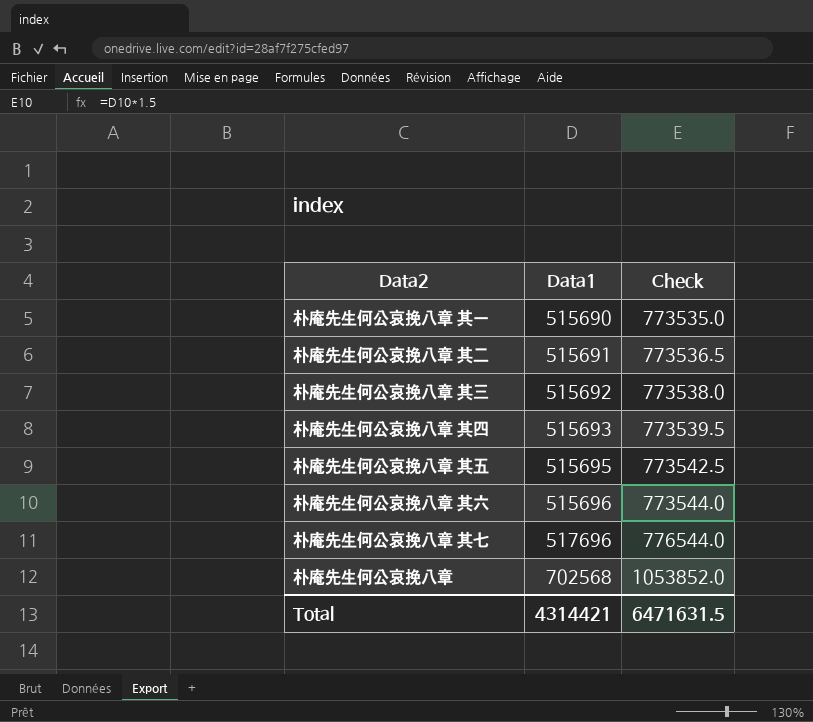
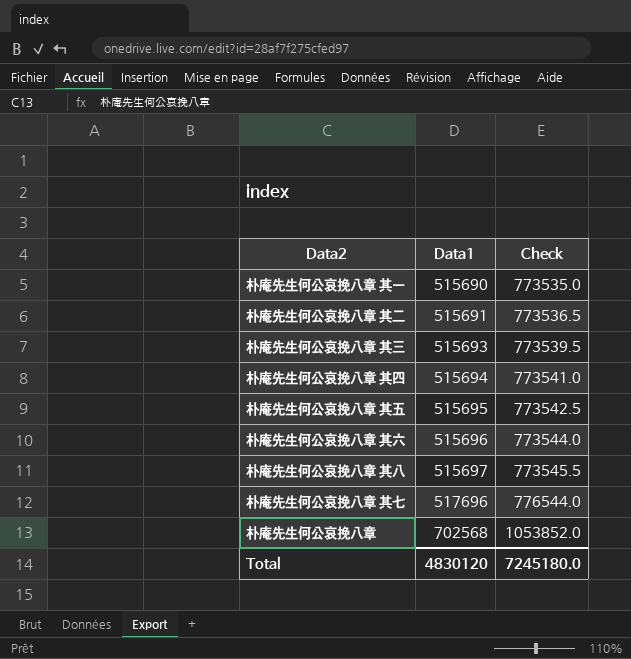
朴庵先生何公哀挽八章 其三 | Data1: 515692 -> 515693
朴庵先生何公哀挽八章 其三 | Check: 773538.0 -> 773539.5
朴庵先生何公哀挽八章 其四 | Data1: 515693 -> 515694
朴庵先生何公哀挽八章 其四 | Check: 773539.5 -> 773541.0
row 朴庵先生何公哀挽八章 其八: none -> 515697 | 773545.5
Total | Data1: 4314421 -> 4830120
Total | Check: 6471631.5 -> 7245180.0

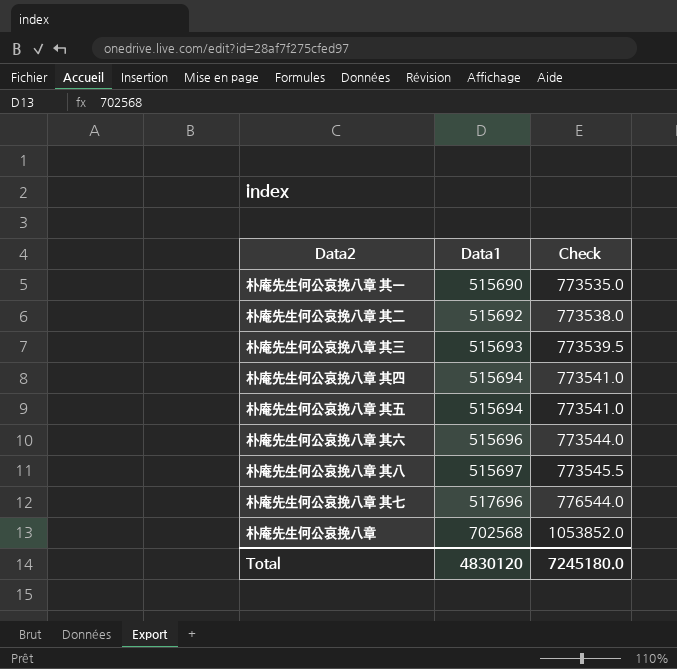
朴庵先生何公哀挽八章 其二 | Data1: 515691 -> 515692
朴庵先生何公哀挽八章 其二 | Check: 773536.5 -> 773538.0
朴庵先生何公哀挽八章 其五 | Data1: 515695 -> 515694
朴庵先生何公哀挽八章 其五 | Check: 773542.5 -> 773541.0

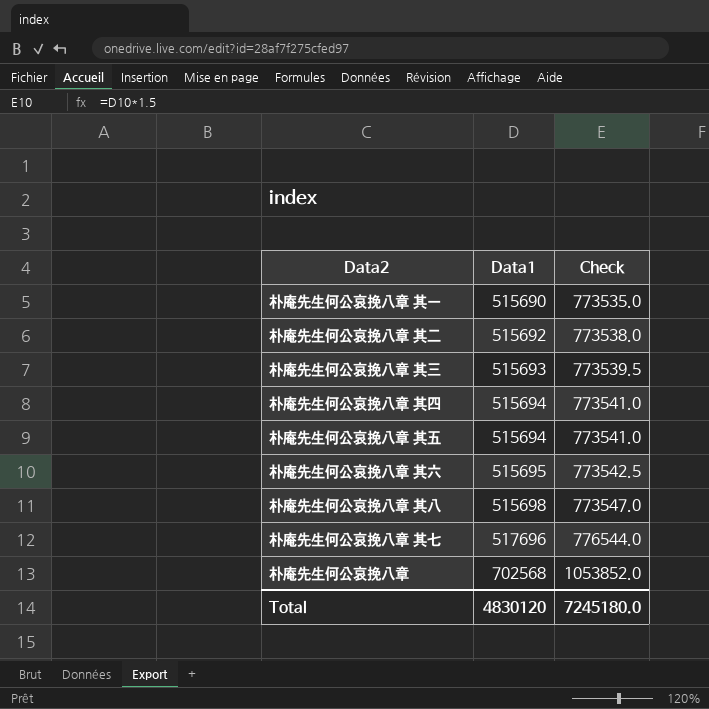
朴庵先生何公哀挽八章 其六 | Data1: 515696 -> 515695
朴庵先生何公哀挽八章 其六 | Check: 773544.0 -> 773542.5
朴庵先生何公哀挽八章 其八 | Data1: 515697 -> 515698
朴庵先生何公哀挽八章 其八 | Check: 773545.5 -> 773547.0

